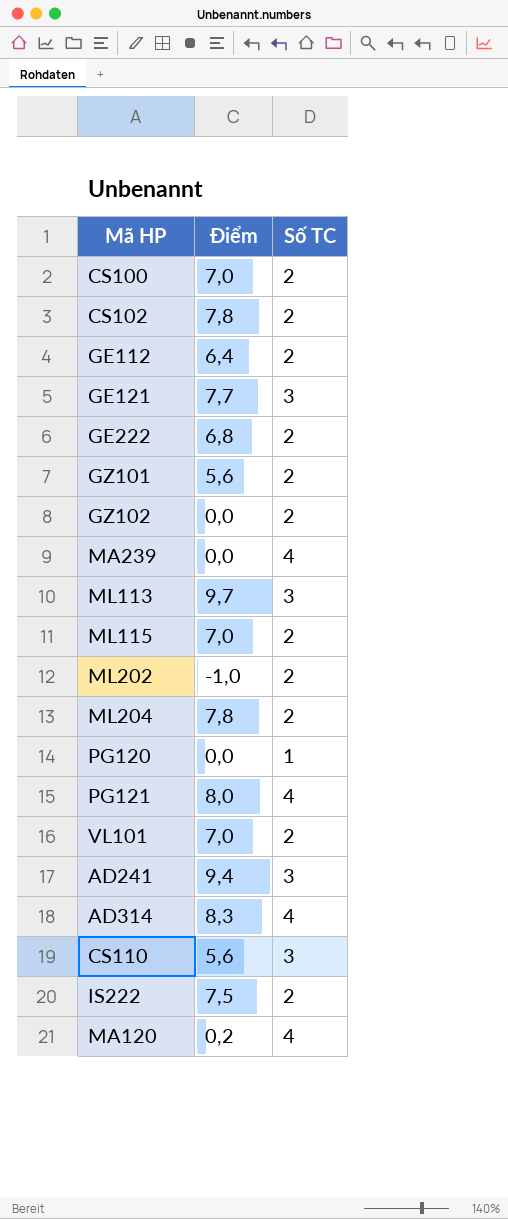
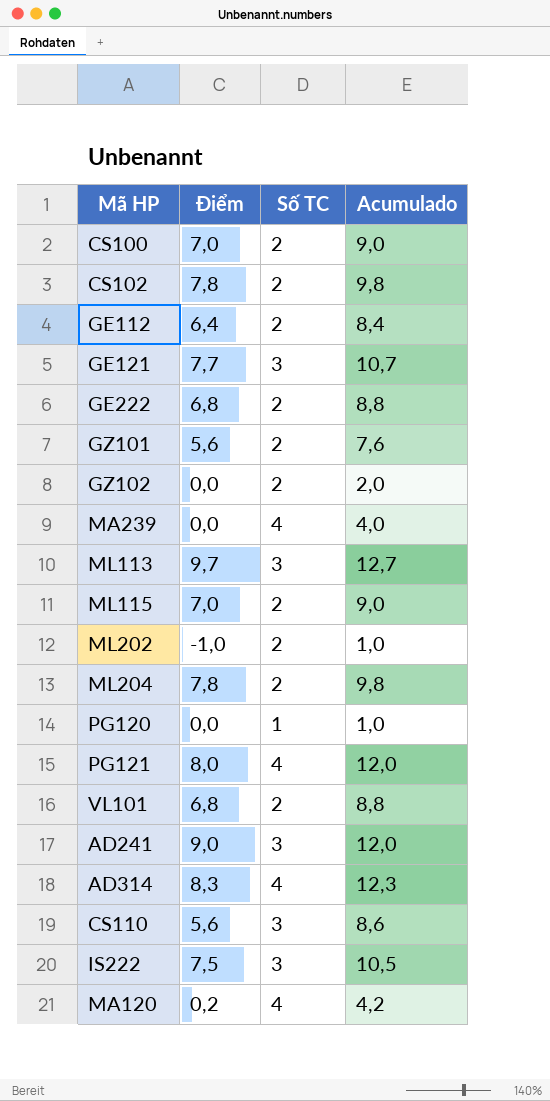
column Acumulado | formula: none -> [Điểm] + [Số TC]
VL101 | Điểm: 7,0 -> 6,8
AD241 | Điểm: 9,4 -> 9,0
IS222 | Số TC: 2 -> 3

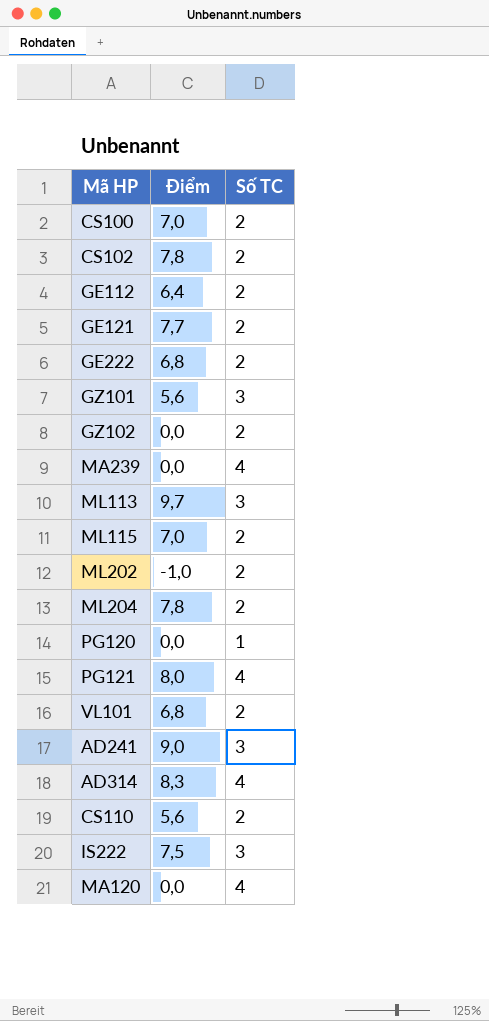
column Acumulado | formula: [Điểm] + [Số TC] -> none
GE121 | Số TC: 3 -> 2
GZ101 | Số TC: 2 -> 3
CS110 | Số TC: 3 -> 2
MA120 | Điểm: 0,2 -> 0,0

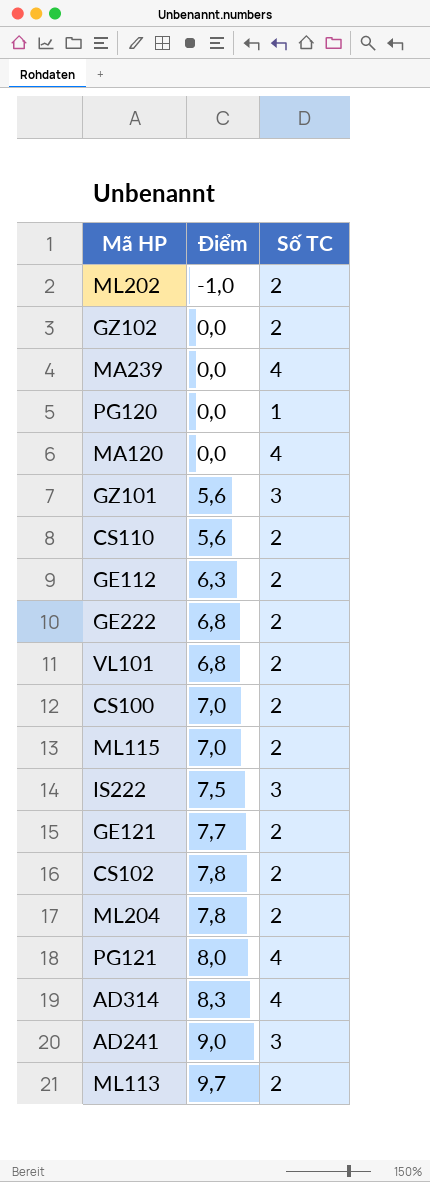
row order: none -> Điểm ascending
GE112 | Điểm: 6,4 -> 6,3
ML113 | Số TC: 3 -> 2

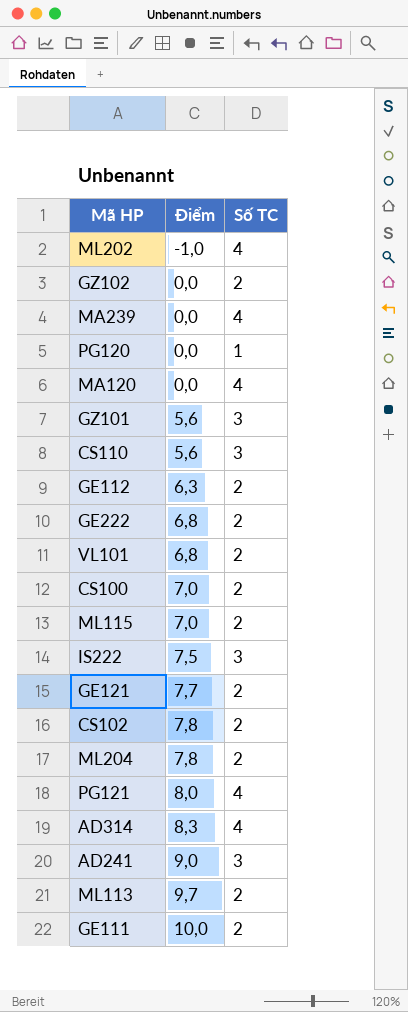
ML202 | Số TC: 2 -> 4
CS110 | Số TC: 2 -> 3
row GE111: none -> 10,0 | 2

